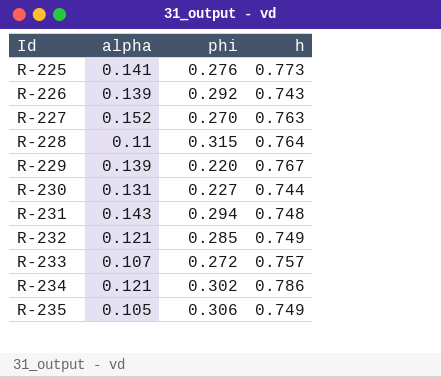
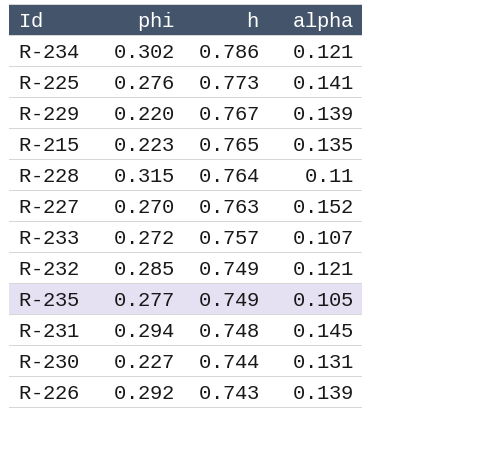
row order: Id ascending -> h descending
column alpha | position: 2 -> 4
row R-215: none -> 0.223 | 0.765 | 0.135
R-235 | phi: 0.306 -> 0.277
R-231 | alpha: 0.143 -> 0.145

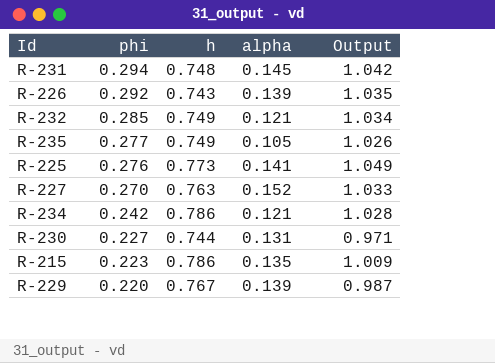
row order: h descending -> phi descending
column Output | formula: none -> [phi] + [h]
row R-228: 0.315 | 0.764 | 0.11 -> none
row R-233: 0.272 | 0.757 | 0.107 -> none
R-234 | phi: 0.302 -> 0.242
R-215 | h: 0.765 -> 0.786

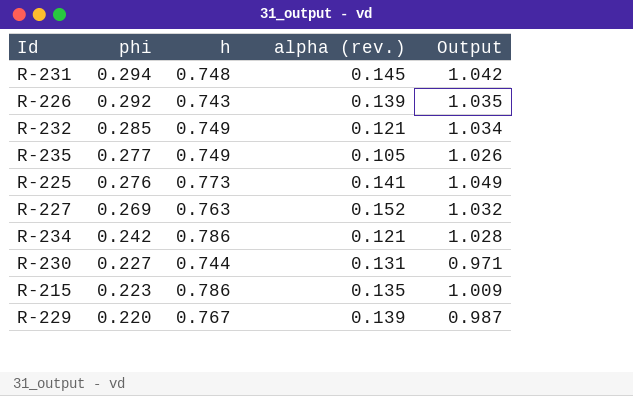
column name: alpha -> alpha (rev.)
R-227 | phi: 0.270 -> 0.269
R-227 | Output: 1.033 -> 1.032

